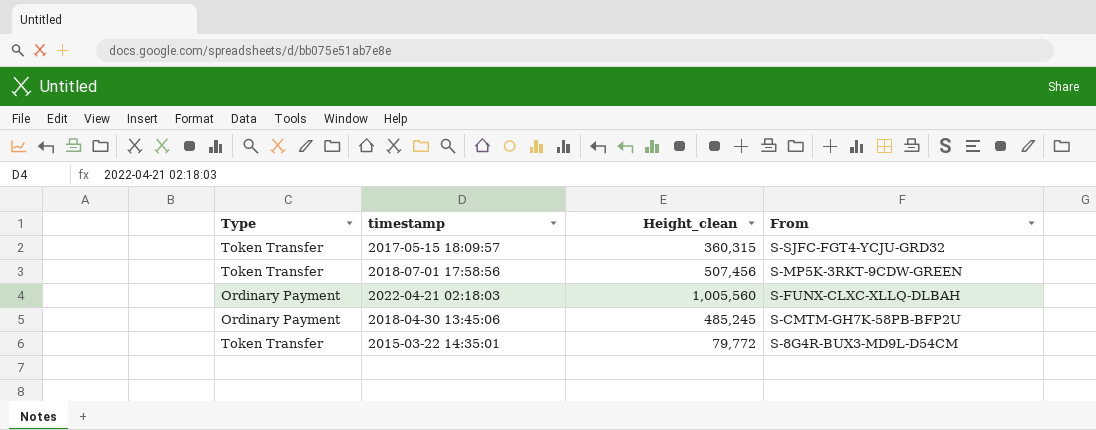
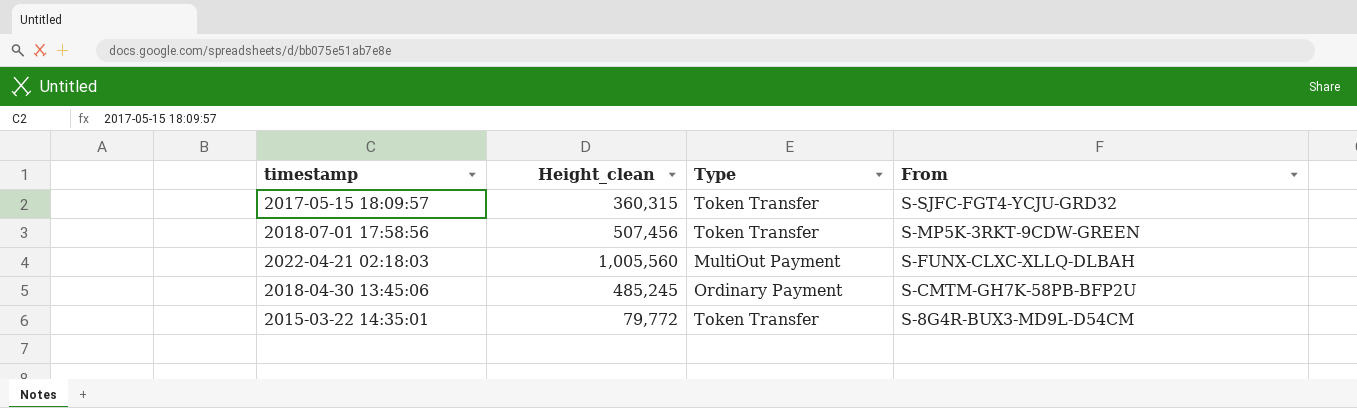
column Type | position: 1 -> 3
2022-04-21 02:18:03 | Type: Ordinary Payment -> MultiOut Payment

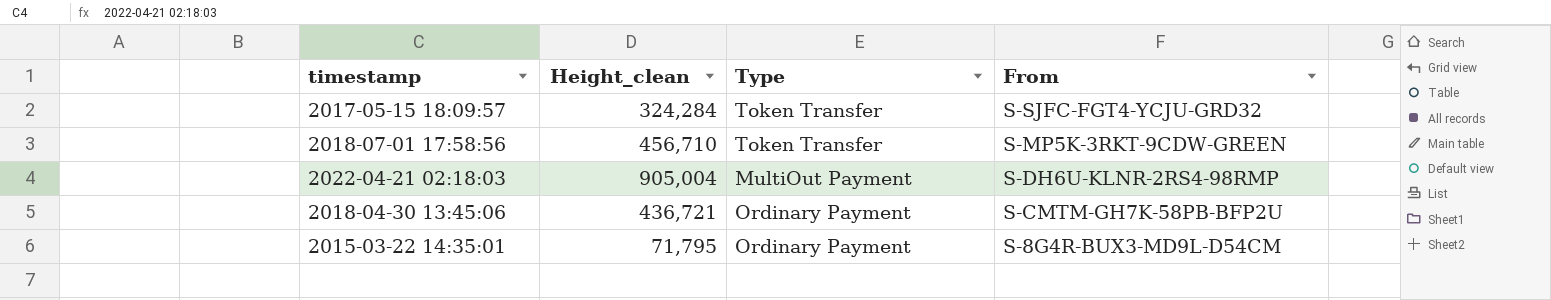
2017-05-15 18:09:57 | Height_clean: 360,315 -> 324,284
2018-07-01 17:58:56 | Height_clean: 507,456 -> 456,710
2022-04-21 02:18:03 | Height_clean: 1,005,560 -> 905,004
2022-04-21 02:18:03 | From: S-FUNX-CLXC-XLLQ-DLBAH -> S-DH6U-KLNR-2RS4-98RMP
2018-04-30 13:45:06 | Height_clean: 485,245 -> 436,721
2015-03-22 14:35:01 | Height_clean: 79,772 -> 71,795
2015-03-22 14:35:01 | Type: Token Transfer -> Ordinary Payment

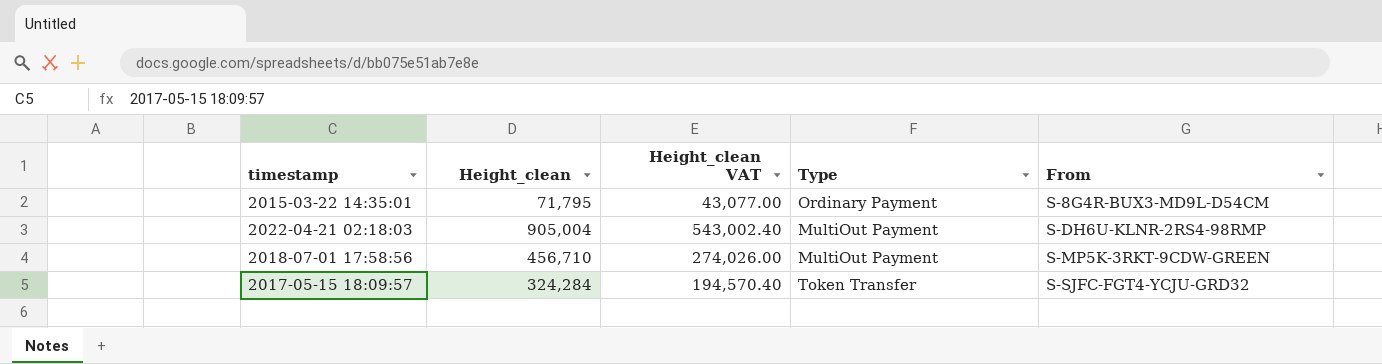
row order: From descending -> From ascending
column Height_clean VAT | formula: none -> [Height_clean] * 0.6
row 2018-04-30 13:45:06: 436,721 | Ordinary Payment | S-CMTM-GH7K-58PB-BFP2U -> none
2018-07-01 17:58:56 | Type: Token Transfer -> MultiOut Payment

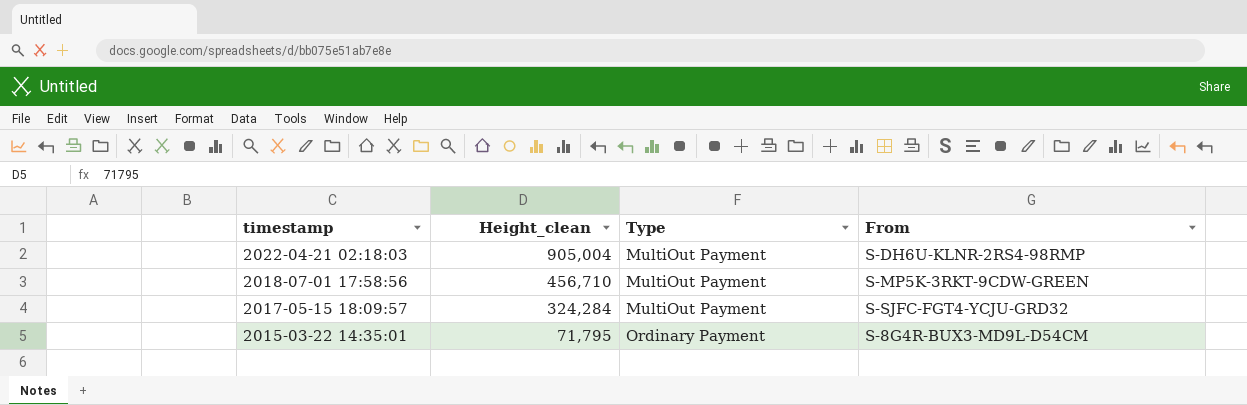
row order: From ascending -> timestamp descending
column Height_clean VAT | formula: [Height_clean] * 0.6 -> none
2017-05-15 18:09:57 | Type: Token Transfer -> MultiOut Payment

